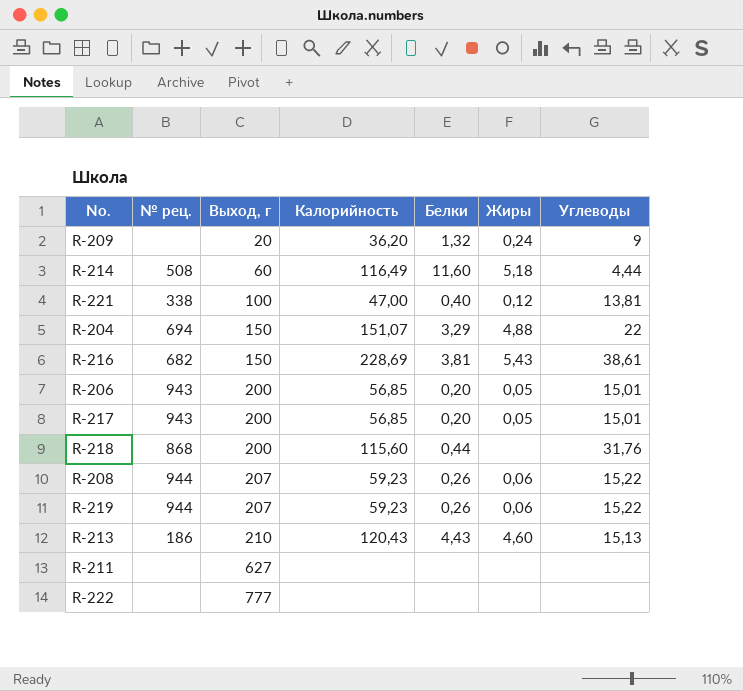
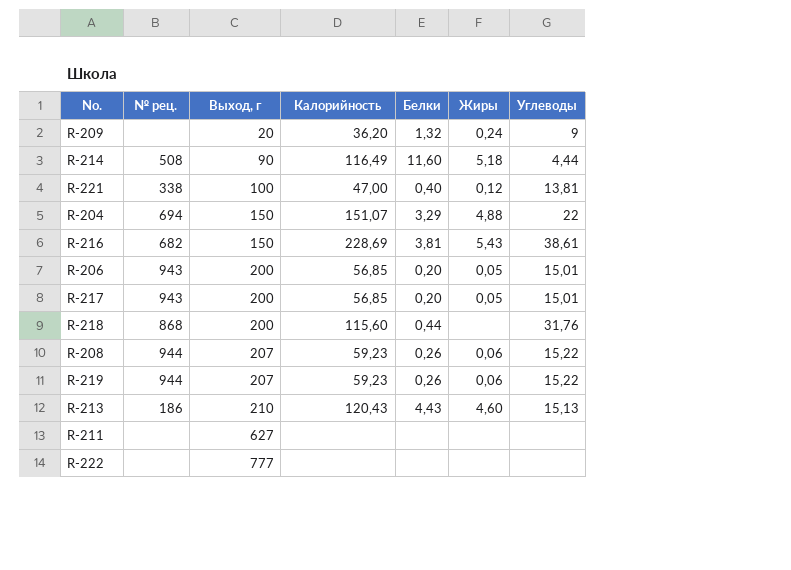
R-214 | Выход, г: 60 -> 90

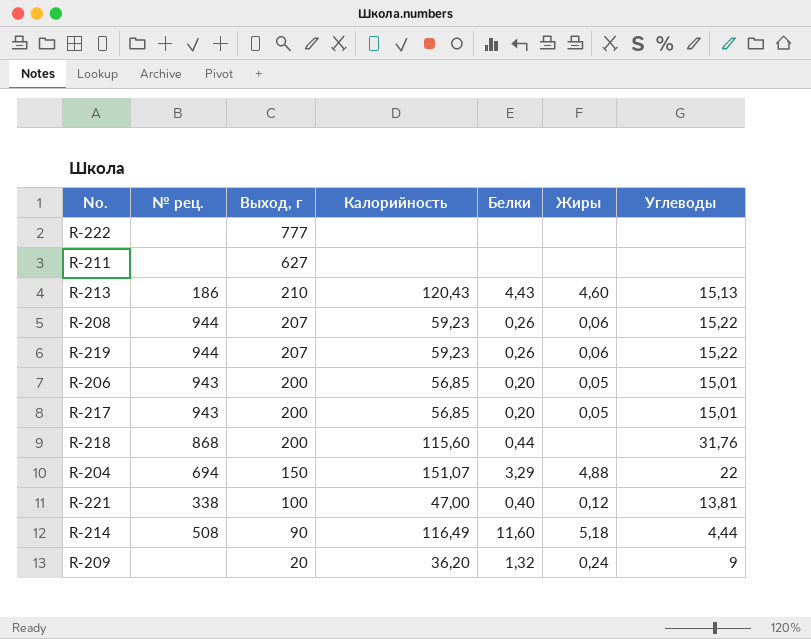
row order: Выход, г ascending -> Выход, г descending
row R-216: 682 | 150 | 228,69 | 3,81 | 5,43 | 38,61 -> none

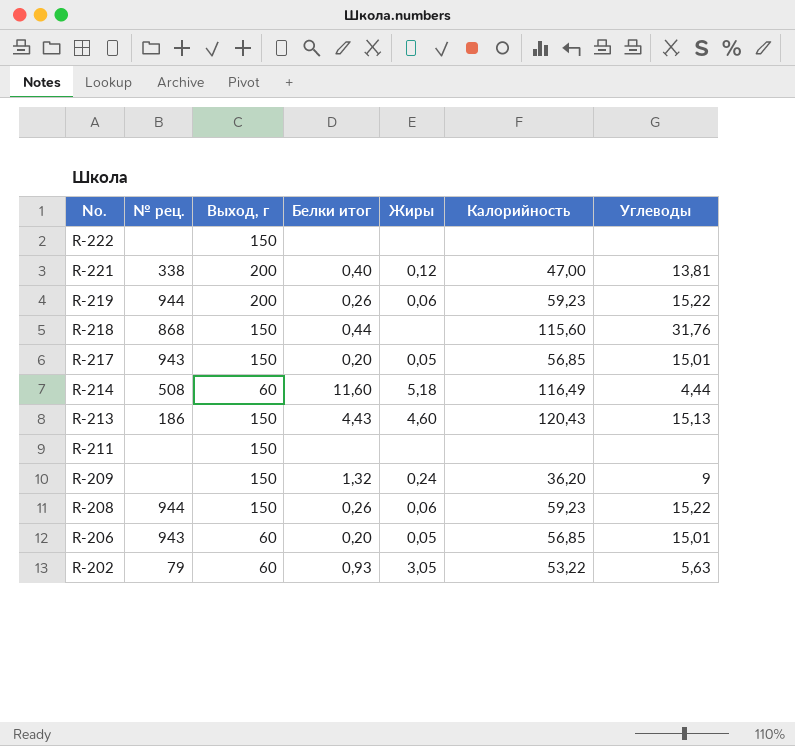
row order: Выход, г descending -> No. descending
column name: Белки -> Белки итог
column Калорийность | position: 4 -> 6
row R-204: 694 | 150 | 151,07 | 3,29 | 4,88 | 22 -> none
R-222 | Выход, г: 777 -> 150
R-221 | Выход, г: 100 -> 200
R-219 | Выход, г: 207 -> 200
R-218 | Выход, г: 200 -> 150
R-217 | Выход, г: 200 -> 150
R-214 | Выход, г: 90 -> 60
R-213 | Выход, г: 210 -> 150
R-211 | Выход, г: 627 -> 150
R-209 | Выход, г: 20 -> 150
R-208 | Выход, г: 207 -> 150
R-206 | Выход, г: 200 -> 60
row R-202: none -> 79 | 60 | 0,93 | 3,05 | 53,22 | 5,63

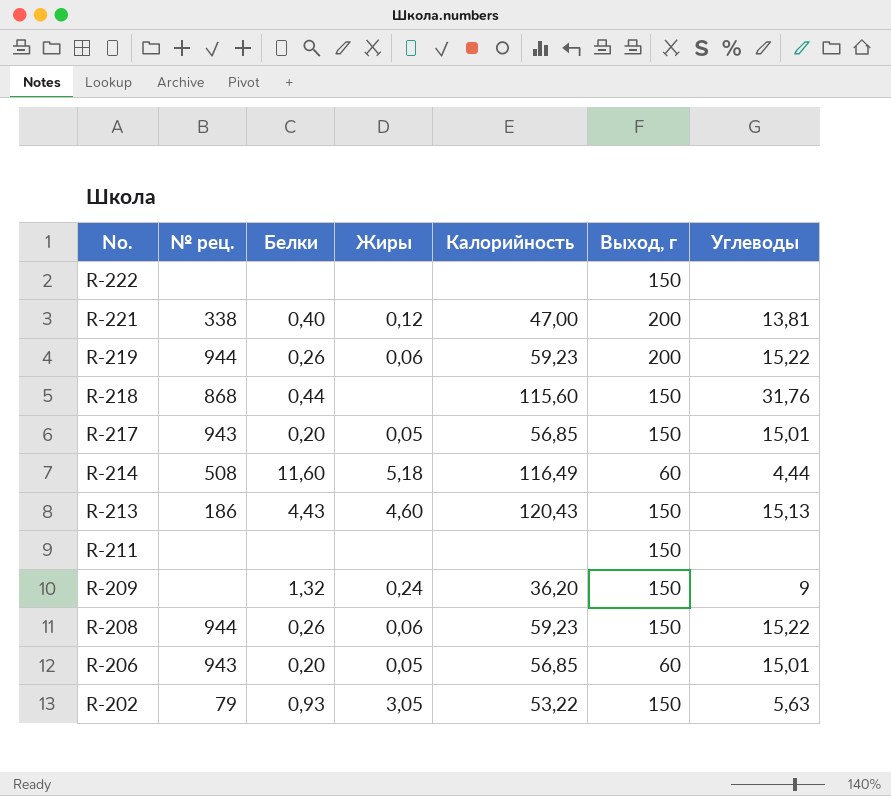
column name: Белки итог -> Белки
column Выход, г | position: 3 -> 6
R-202 | Выход, г: 60 -> 150

